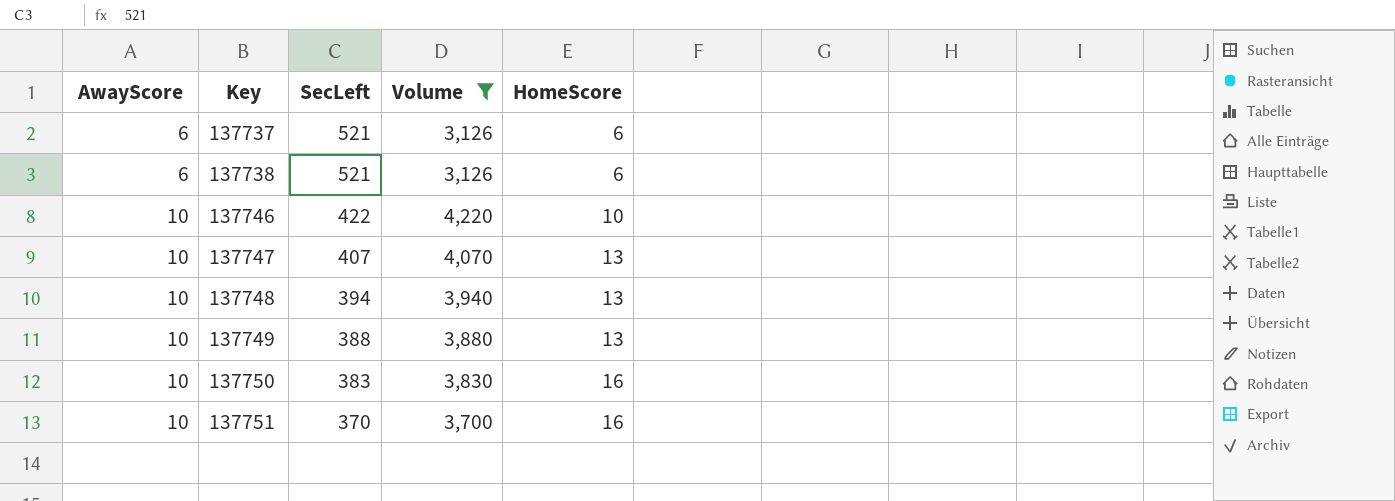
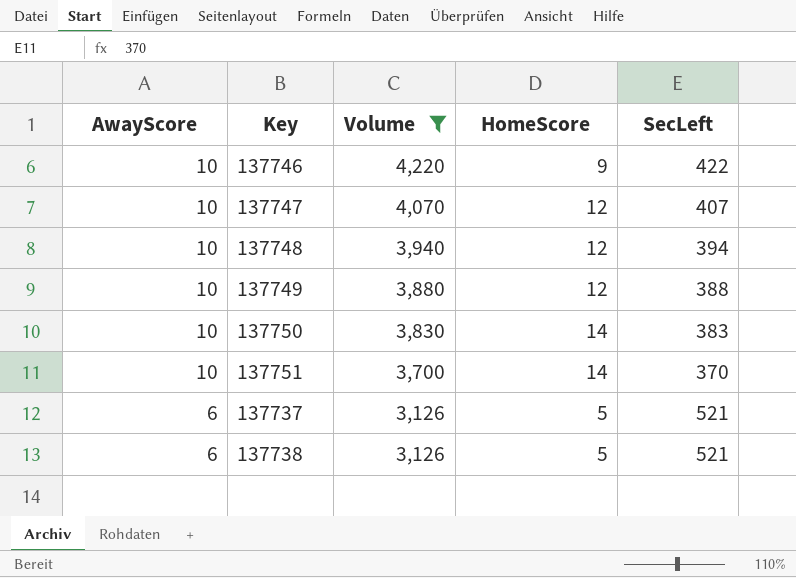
row order: AwayScore ascending -> AwayScore descending
column SecLeft | position: 3 -> 5
137746 | HomeScore: 10 -> 9
137747 | HomeScore: 13 -> 12
137748 | HomeScore: 13 -> 12
137749 | HomeScore: 13 -> 12
137750 | HomeScore: 16 -> 14
137751 | HomeScore: 16 -> 14
137737 | HomeScore: 6 -> 5
137738 | HomeScore: 6 -> 5

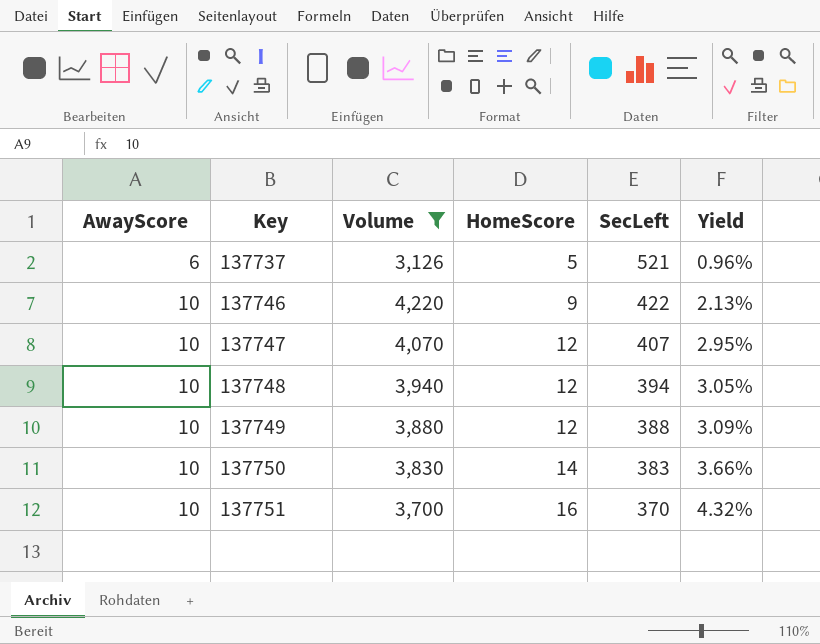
row order: AwayScore descending -> AwayScore ascending
column Yield | formula: none -> [HomeScore] / [SecLeft]
row 137738: 6 | 3,126 | 5 | 521 -> none
137751 | HomeScore: 14 -> 16

